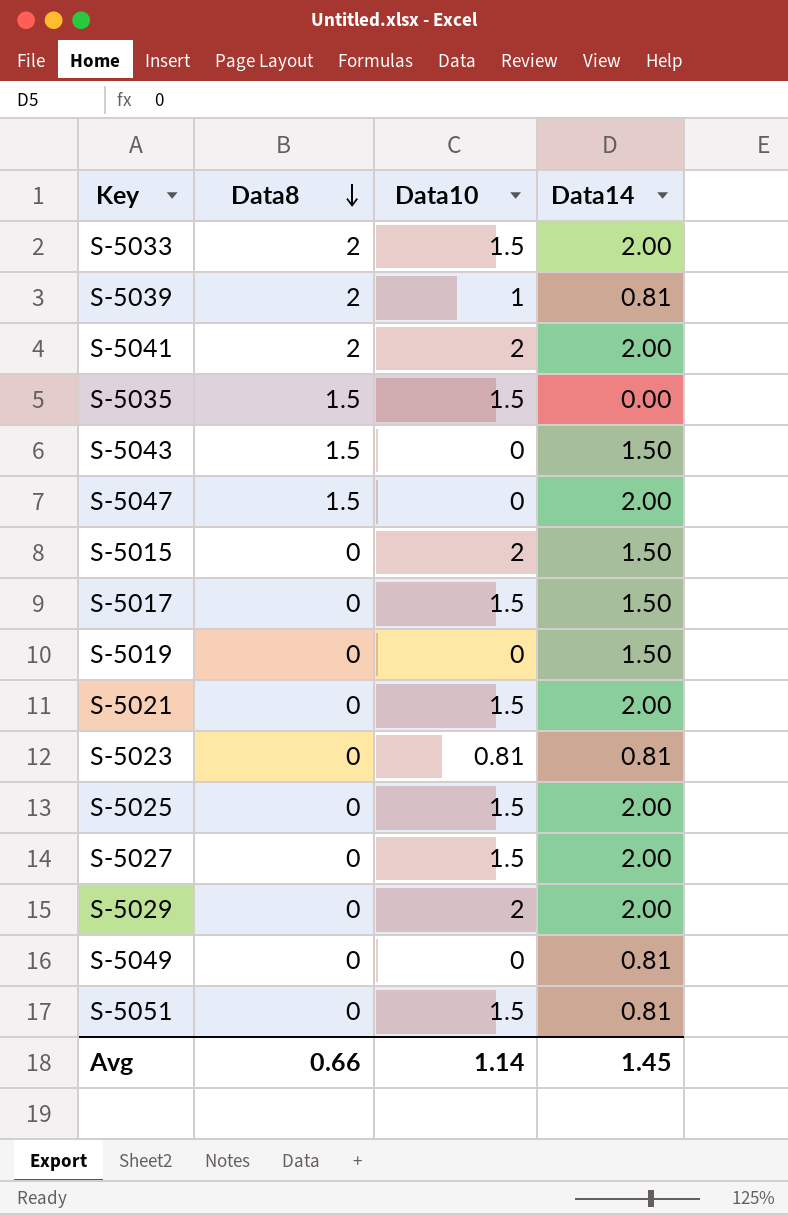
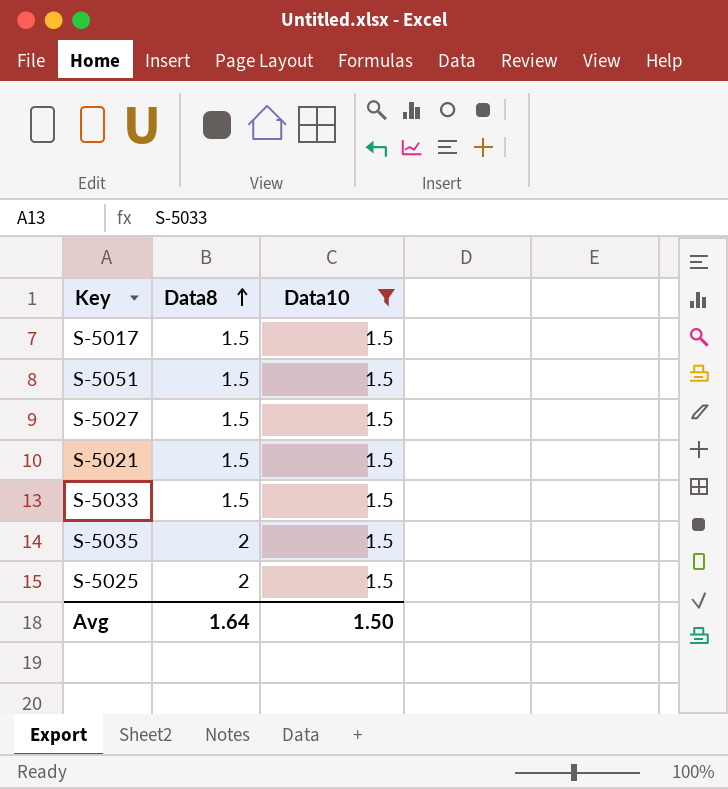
filter: none -> Data10 = 1.5
row order: Data8 descending -> Data8 ascending
column Data14 | position: 4 -> none
S-5017 | Data8: 0 -> 1.5
S-5051 | Data8: 0 -> 1.5
S-5027 | Data8: 0 -> 1.5
S-5021 | Data8: 0 -> 1.5
S-5033 | Data8: 2 -> 1.5
S-5035 | Data8: 1.5 -> 2
S-5025 | Data8: 0 -> 2
Avg | Data8: 0.66 -> 1.64
Avg | Data10: 1.14 -> 1.50

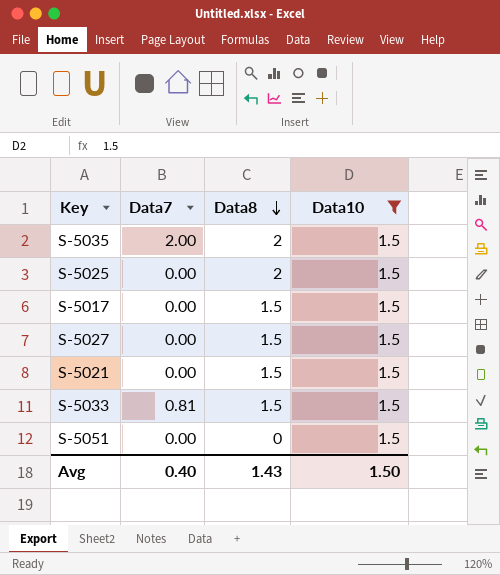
row order: Data8 ascending -> Data8 descending
column Data7 | position: none -> 2
S-5051 | Data8: 1.5 -> 0
Avg | Data8: 1.64 -> 1.43

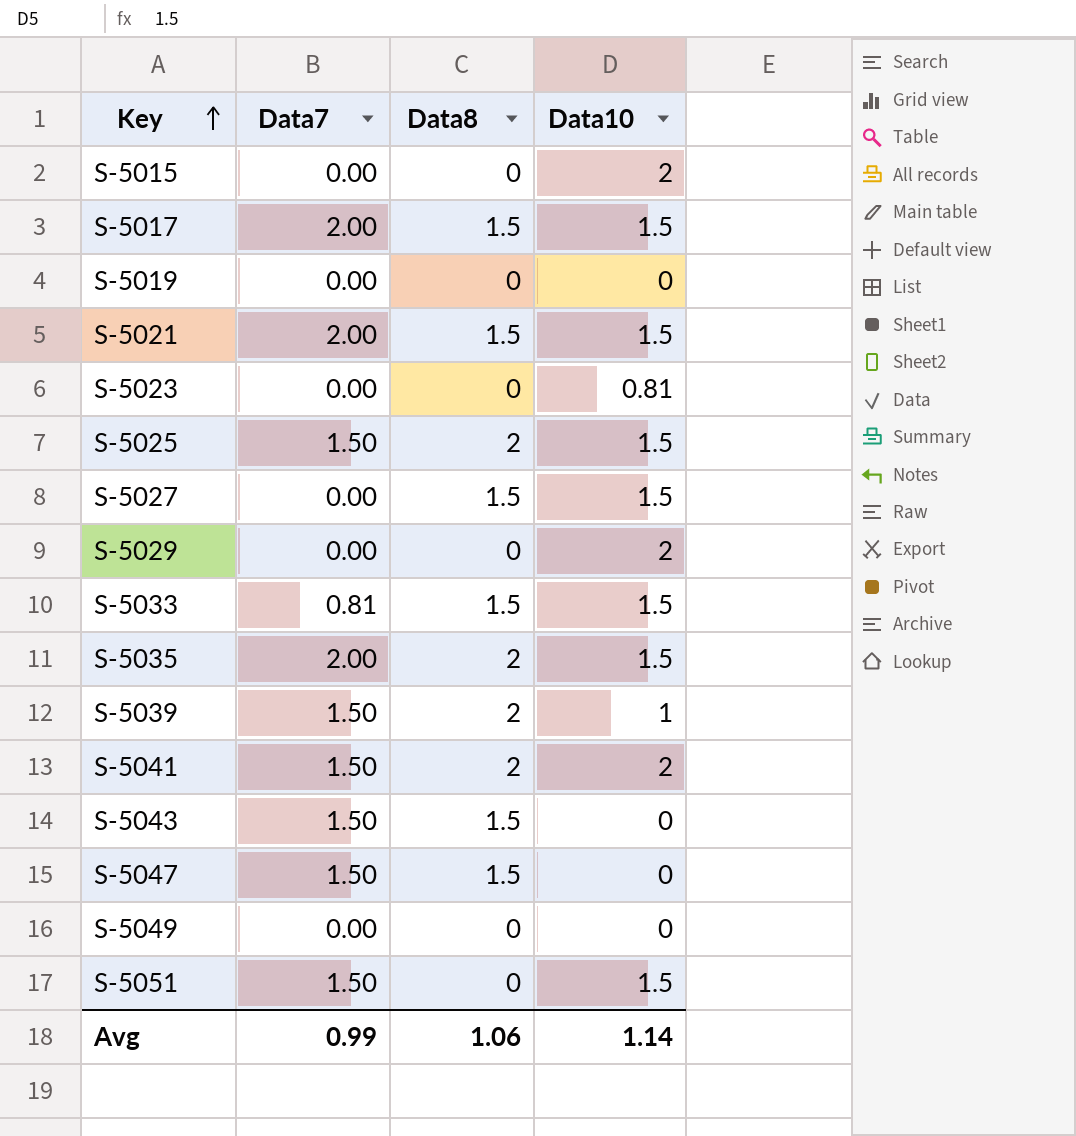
filter: Data10 = 1.5 -> none
row order: Data8 descending -> Key ascending
S-5017 | Data7: 0.00 -> 2.00
S-5021 | Data7: 0.00 -> 2.00
S-5025 | Data7: 0.00 -> 1.50
S-5051 | Data7: 0.00 -> 1.50
Avg | Data7: 0.40 -> 0.99
Avg | Data8: 1.43 -> 1.06
Avg | Data10: 1.50 -> 1.14

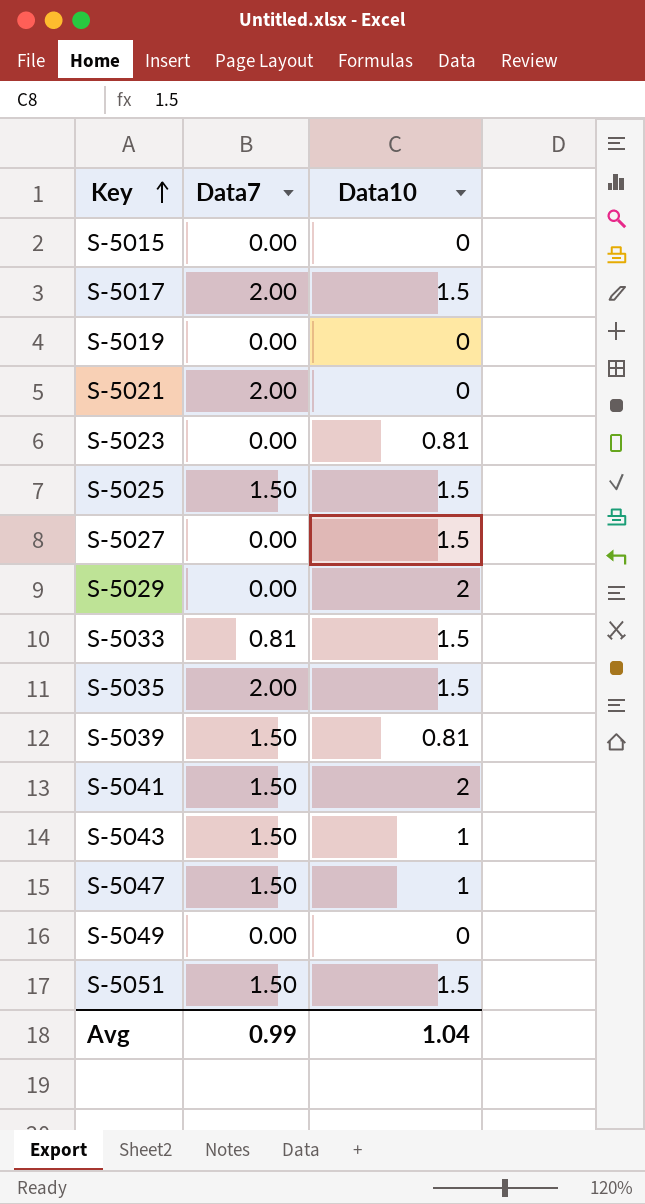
column Data8 | position: 3 -> none
S-5015 | Data10: 2 -> 0
S-5021 | Data10: 1.5 -> 0
S-5039 | Data10: 1 -> 0.81
S-5043 | Data10: 0 -> 1
S-5047 | Data10: 0 -> 1
Avg | Data10: 1.14 -> 1.04

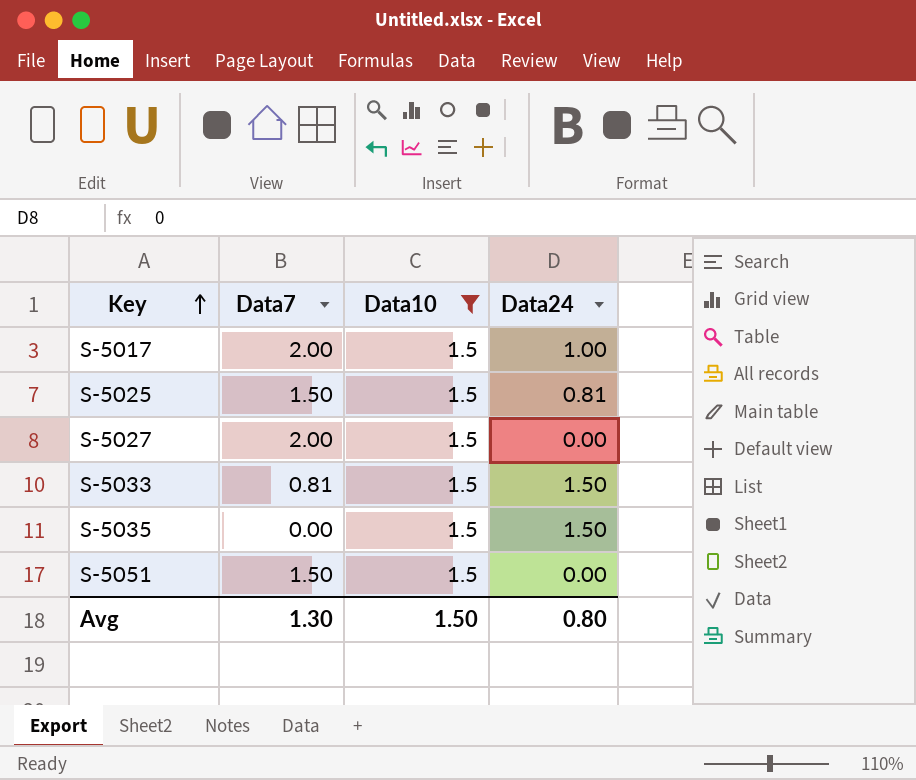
filter: none -> Data10 = 1.5
column Data24 | position: none -> 4
S-5027 | Data7: 0.00 -> 2.00
S-5035 | Data7: 2.00 -> 0.00
Avg | Data7: 0.99 -> 1.30
Avg | Data10: 1.04 -> 1.50

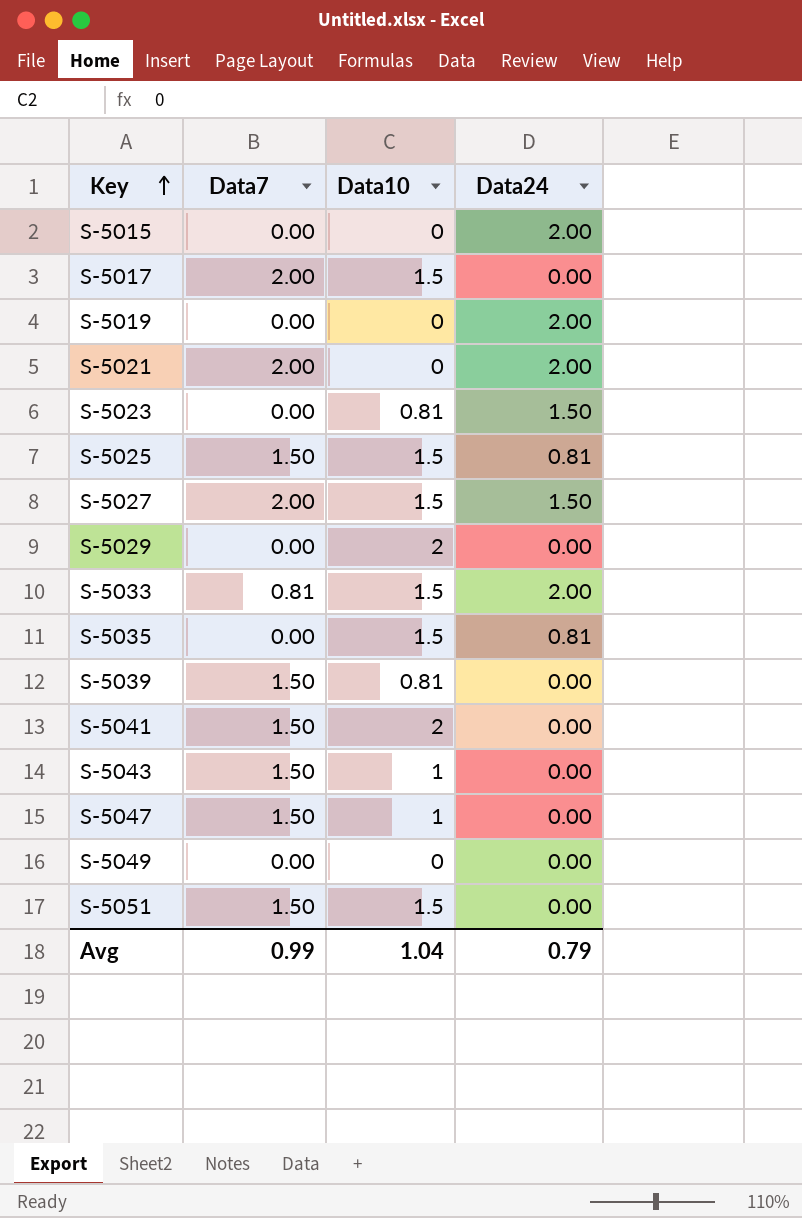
filter: Data10 = 1.5 -> none
S-5017 | Data24: 1.00 -> 0.00
S-5027 | Data24: 0.00 -> 1.50
S-5033 | Data24: 1.50 -> 2.00
S-5035 | Data24: 1.50 -> 0.81
Avg | Data7: 1.30 -> 0.99
Avg | Data10: 1.50 -> 1.04
Avg | Data24: 0.80 -> 0.79

